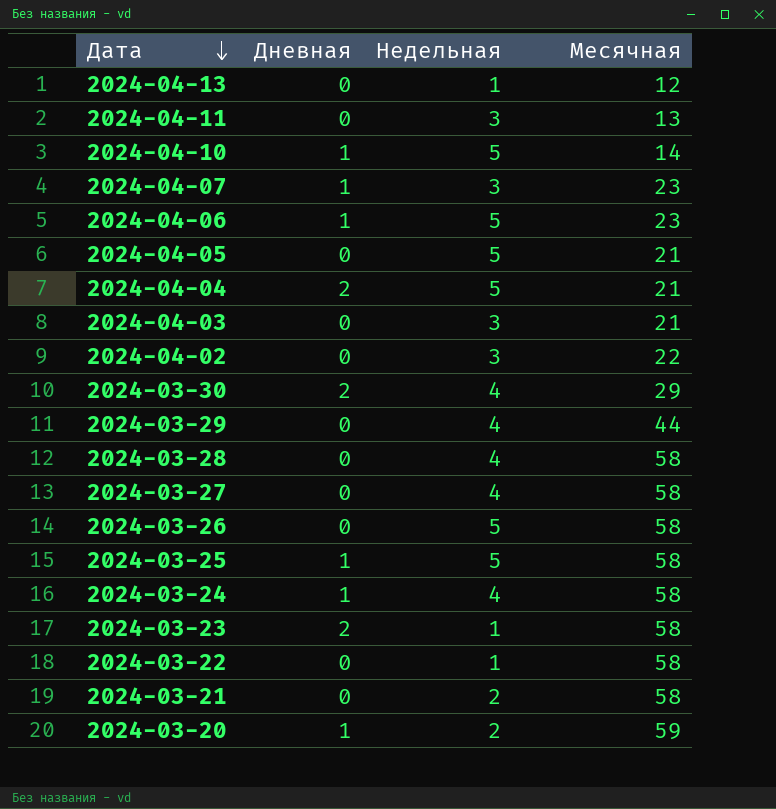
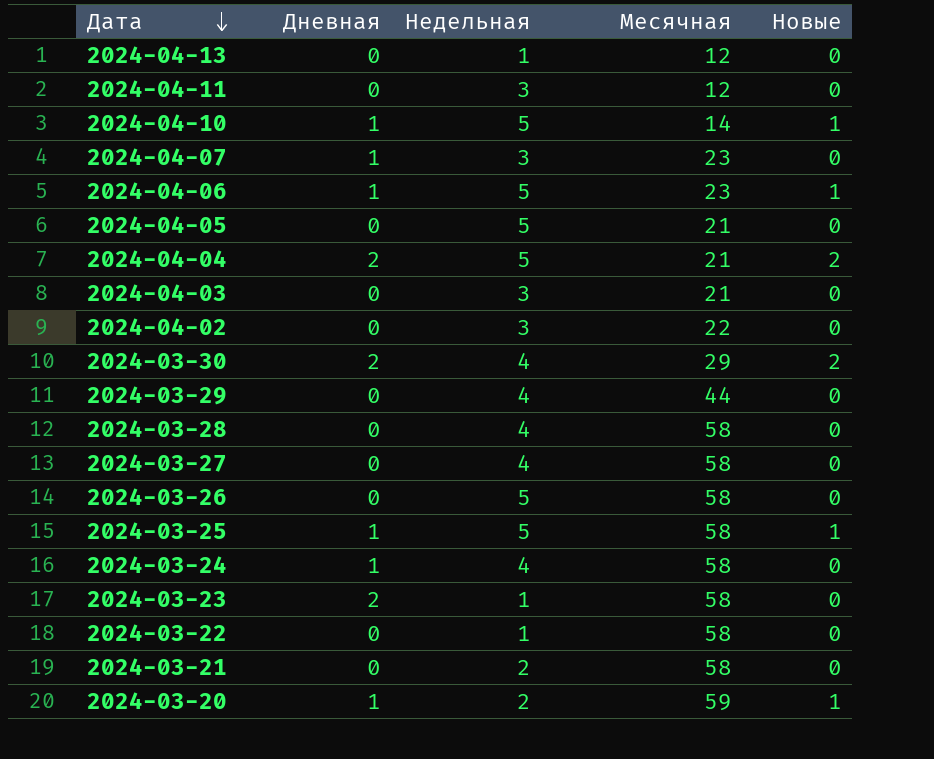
column Новые | position: none -> 5
2024-04-11 | Месячная: 13 -> 12

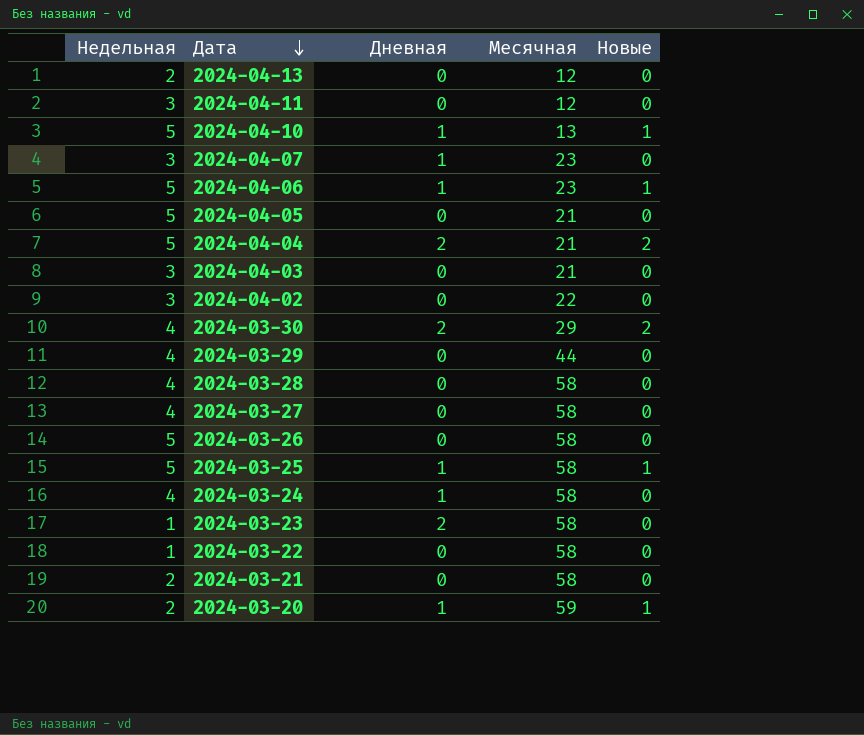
column Недельная | position: 3 -> 1
2024-04-13 | Недельная: 1 -> 2
2024-04-10 | Месячная: 14 -> 13

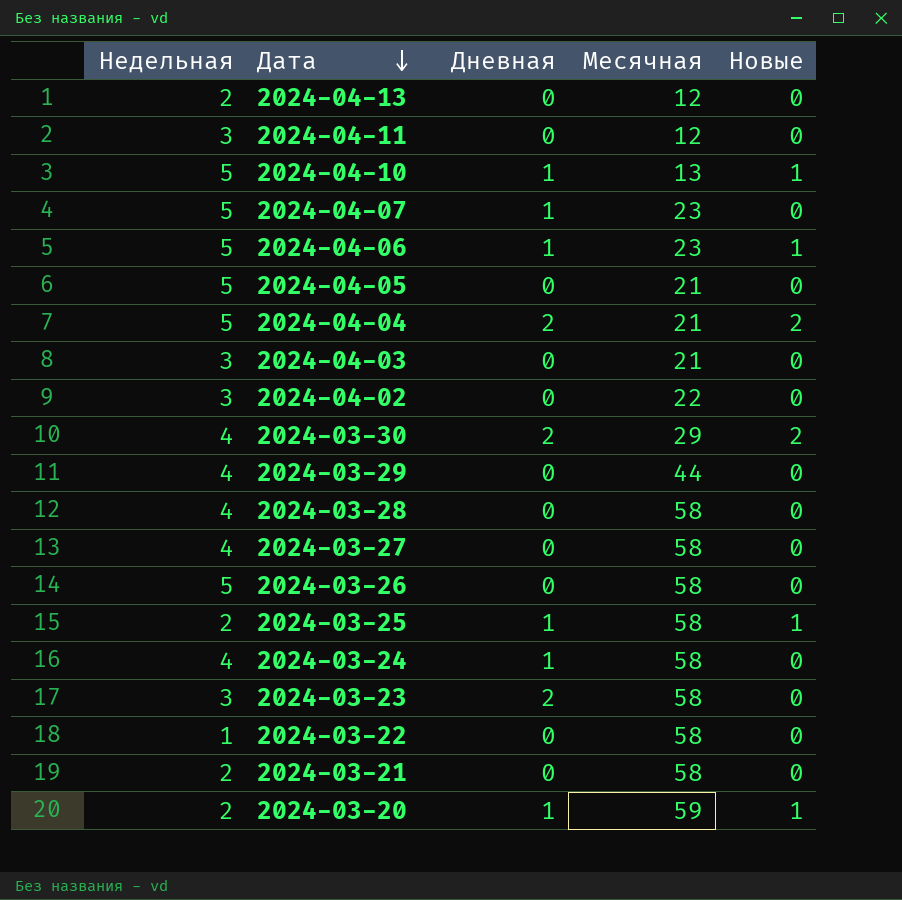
2024-04-07 | Недельная: 3 -> 5
2024-03-25 | Недельная: 5 -> 2
2024-03-23 | Недельная: 1 -> 3

